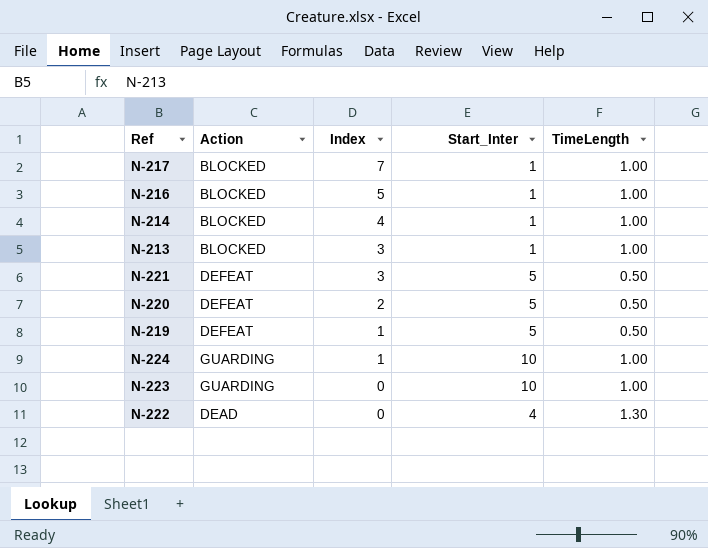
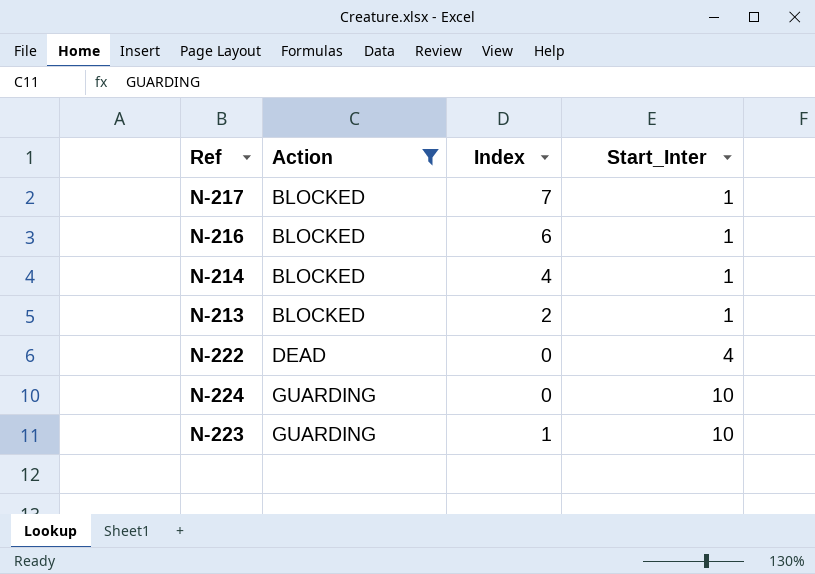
filter: none -> Action != DEFEAT
row order: Index descending -> Action ascending
column TimeLength | position: 5 -> none
N-216 | Index: 5 -> 6
N-213 | Index: 3 -> 2
N-224 | Index: 1 -> 0
N-223 | Index: 0 -> 1

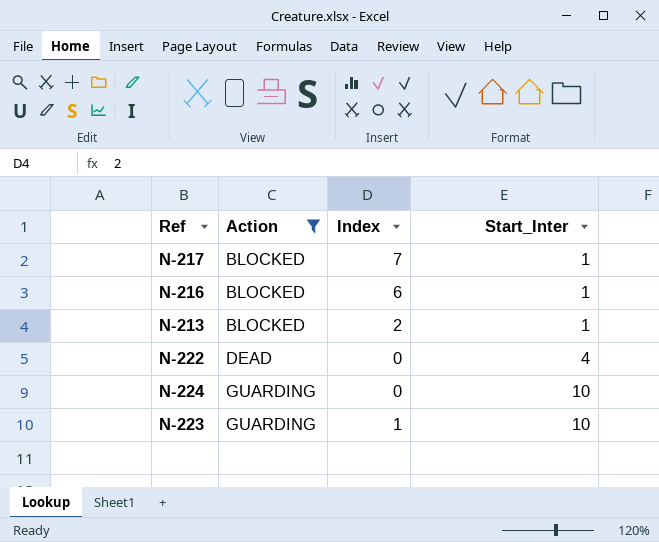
row N-214: BLOCKED | 4 | 1 -> none

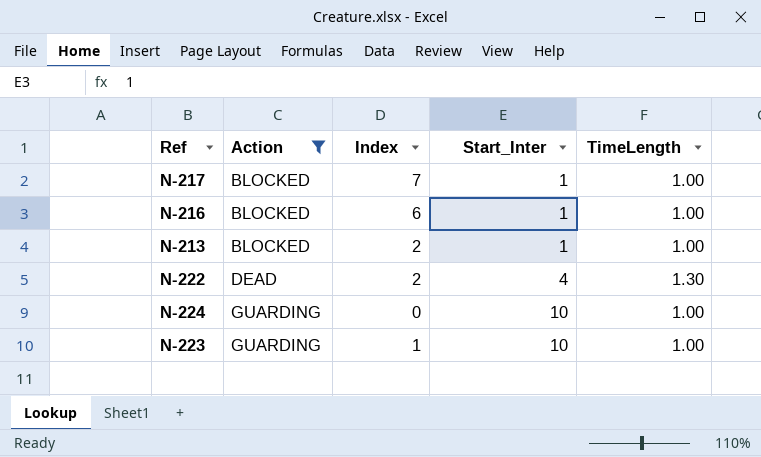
column TimeLength | position: none -> 5
N-222 | Index: 0 -> 2

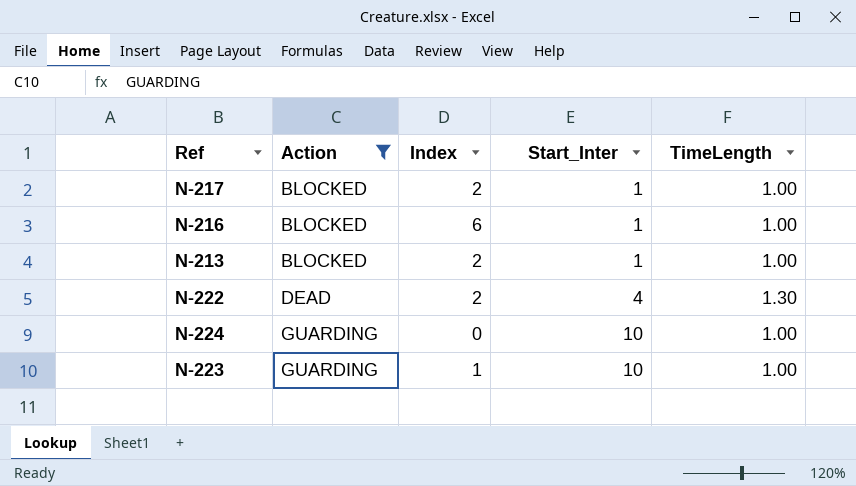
N-217 | Index: 7 -> 2

